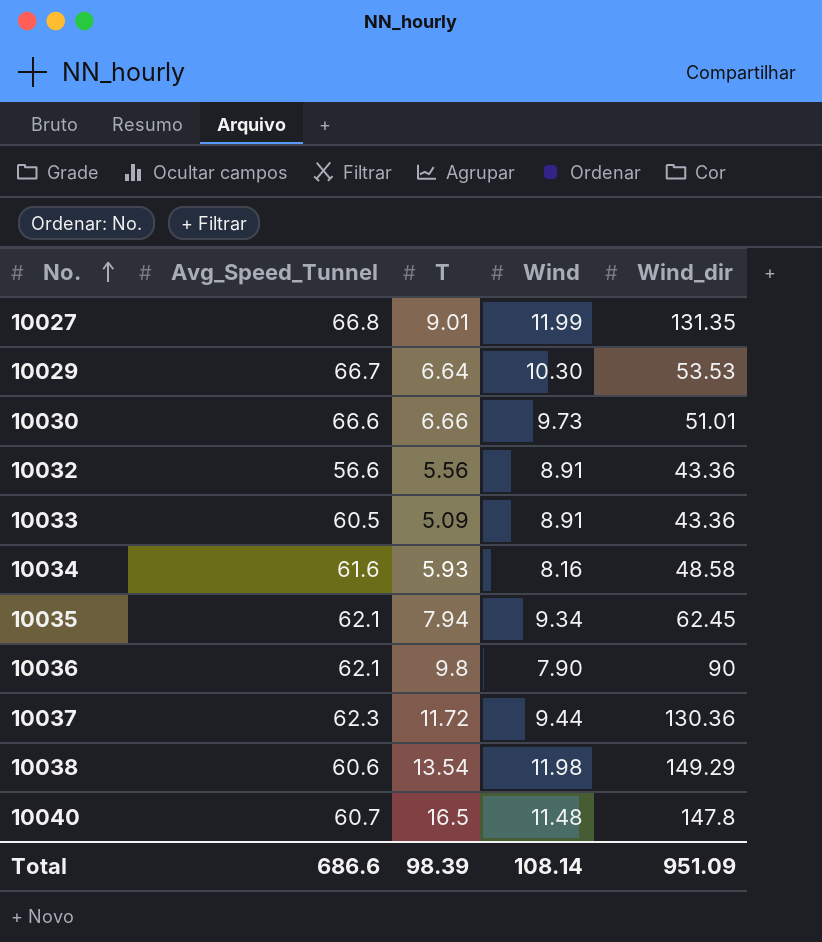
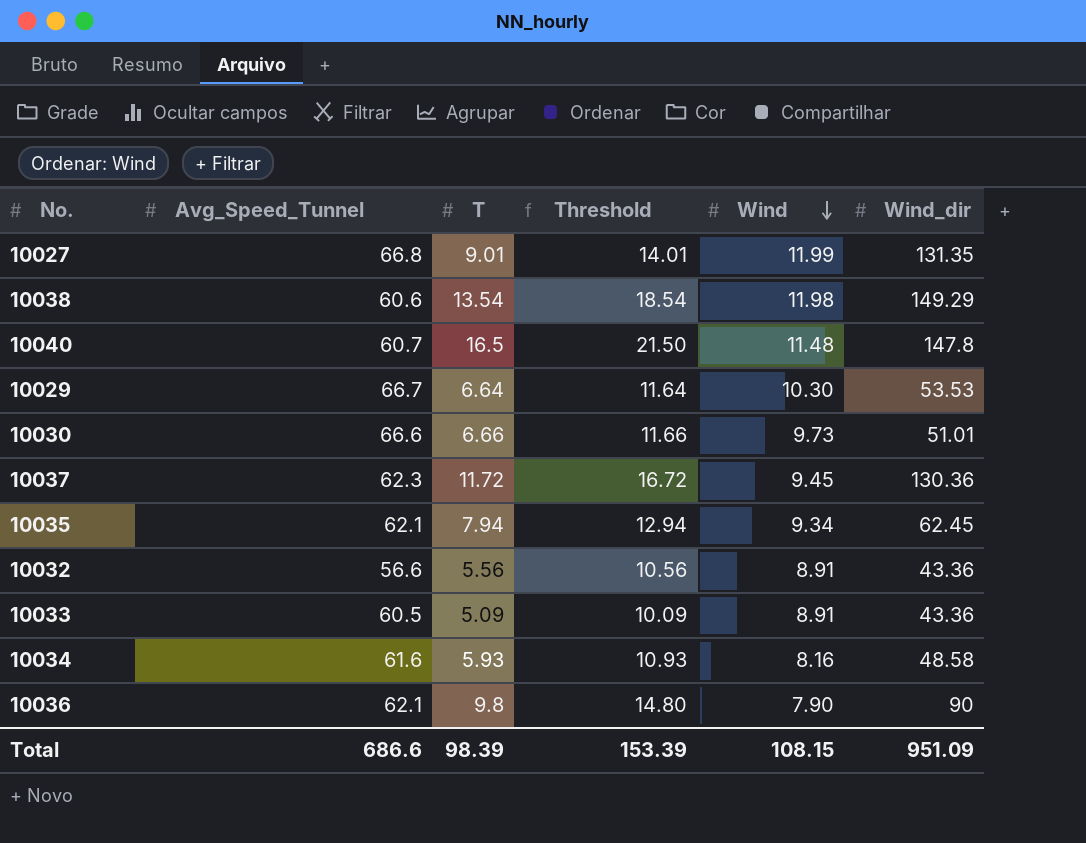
row order: No. ascending -> Wind descending
column Threshold | formula: none -> [T] + 5
10037 | Wind: 9.44 -> 9.45
Total | Wind: 108.14 -> 108.15

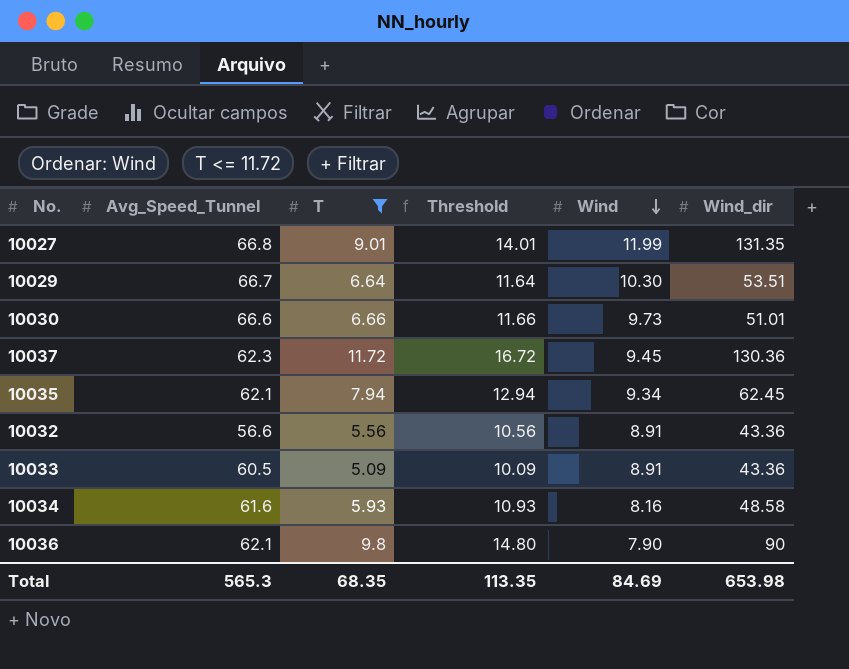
filter: none -> T <= 11.72
10029 | Wind_dir: 53.53 -> 53.51
Total | Avg_Speed_Tunnel: 686.6 -> 565.3
Total | T: 98.39 -> 68.35
Total | Threshold: 153.39 -> 113.35
Total | Wind: 108.15 -> 84.69
Total | Wind_dir: 951.09 -> 653.98

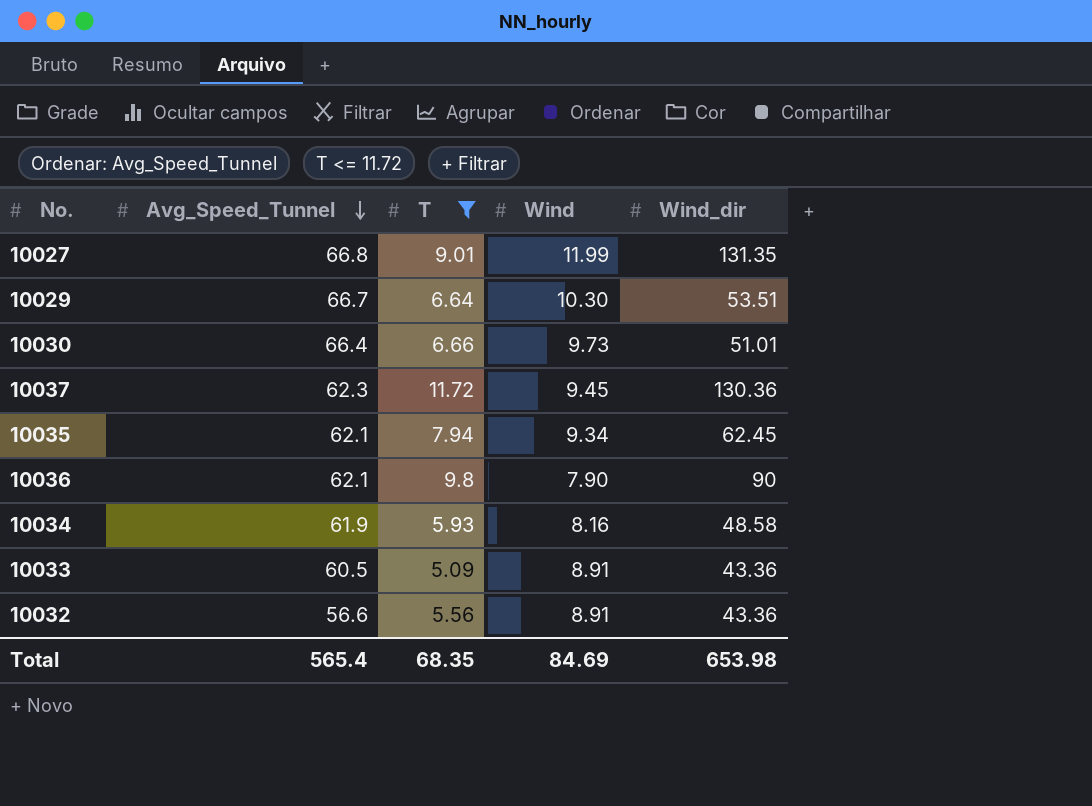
row order: Wind descending -> Avg_Speed_Tunnel descending
column Threshold | formula: [T] + 5 -> none
10030 | Avg_Speed_Tunnel: 66.6 -> 66.4
10034 | Avg_Speed_Tunnel: 61.6 -> 61.9
Total | Avg_Speed_Tunnel: 565.3 -> 565.4

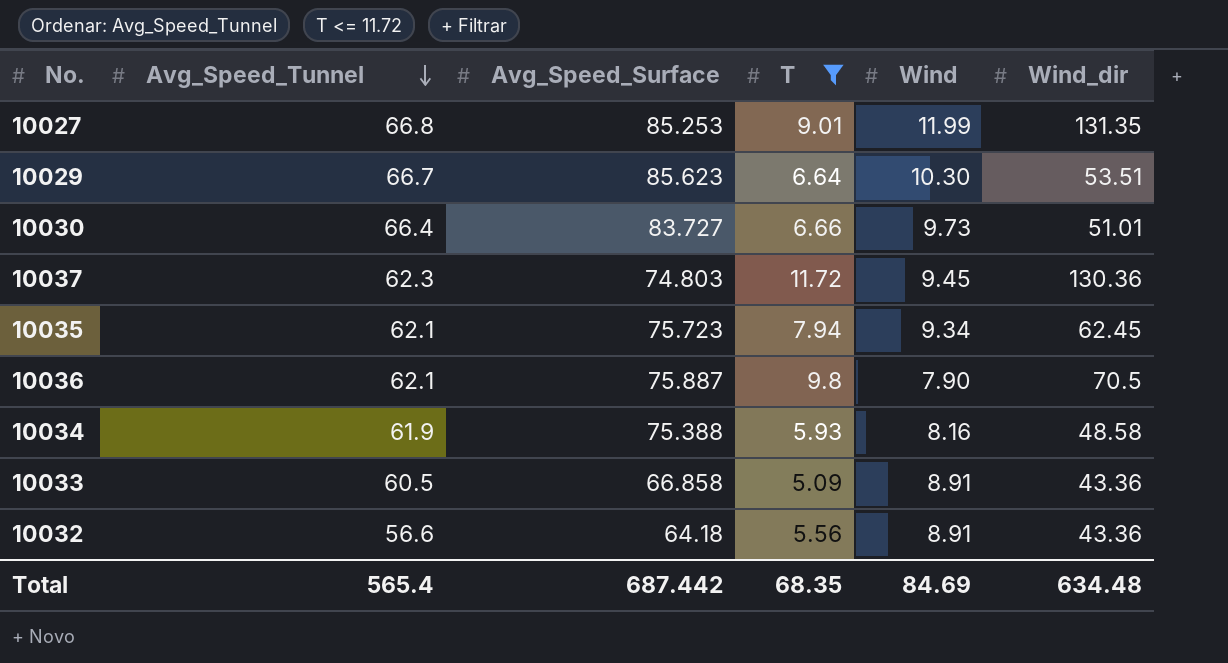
column Avg_Speed_Surface | position: none -> 3
10036 | Wind_dir: 90 -> 70.5
Total | Wind_dir: 653.98 -> 634.48

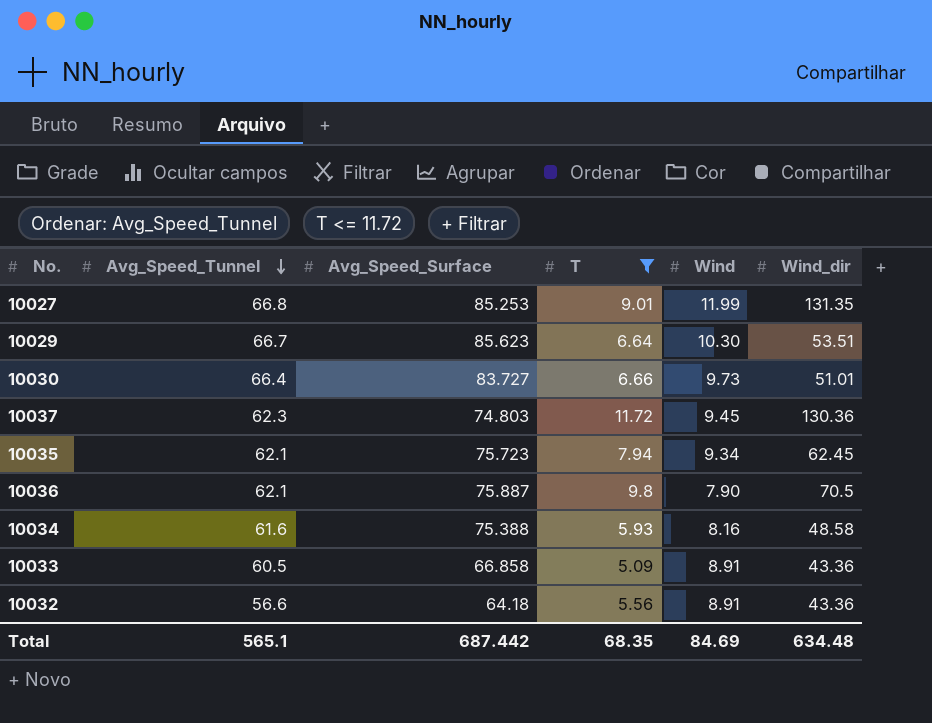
10034 | Avg_Speed_Tunnel: 61.9 -> 61.6
Total | Avg_Speed_Tunnel: 565.4 -> 565.1

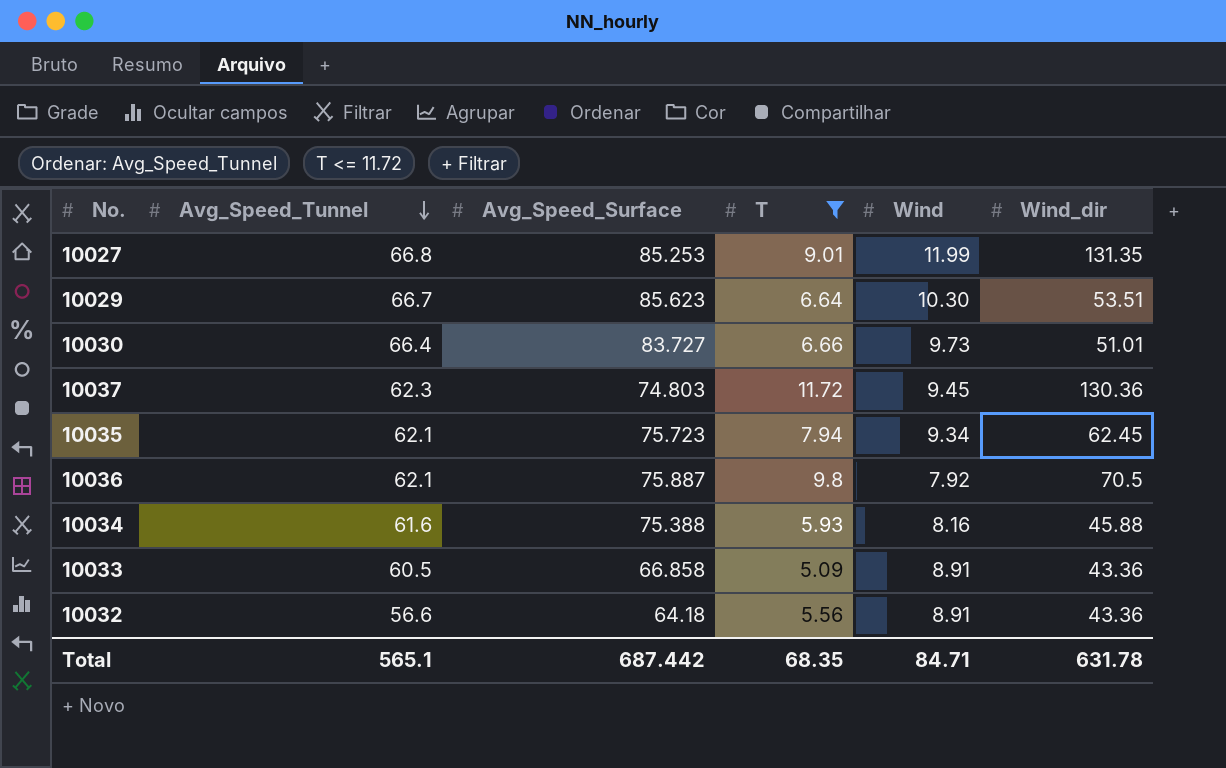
10036 | Wind: 7.90 -> 7.92
10034 | Wind_dir: 48.58 -> 45.88
Total | Wind: 84.69 -> 84.71
Total | Wind_dir: 634.48 -> 631.78

